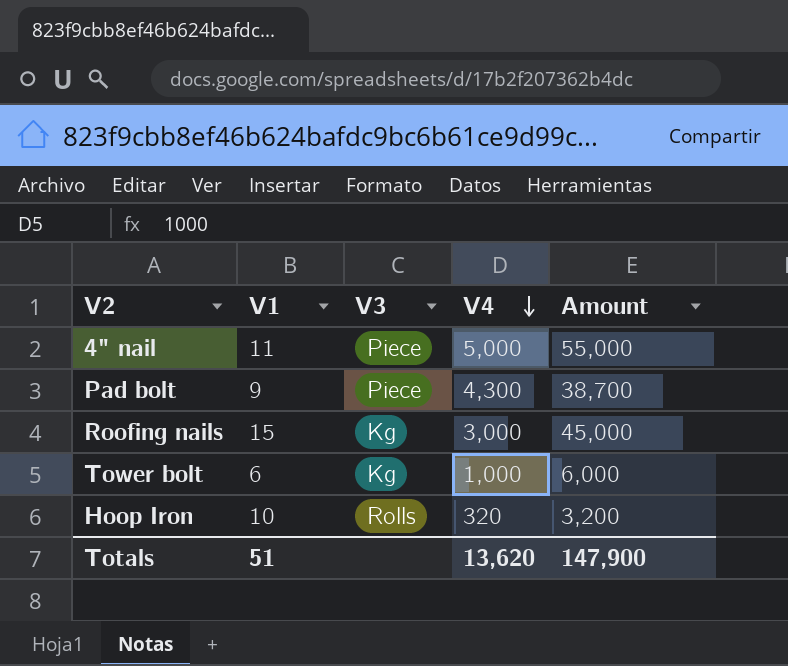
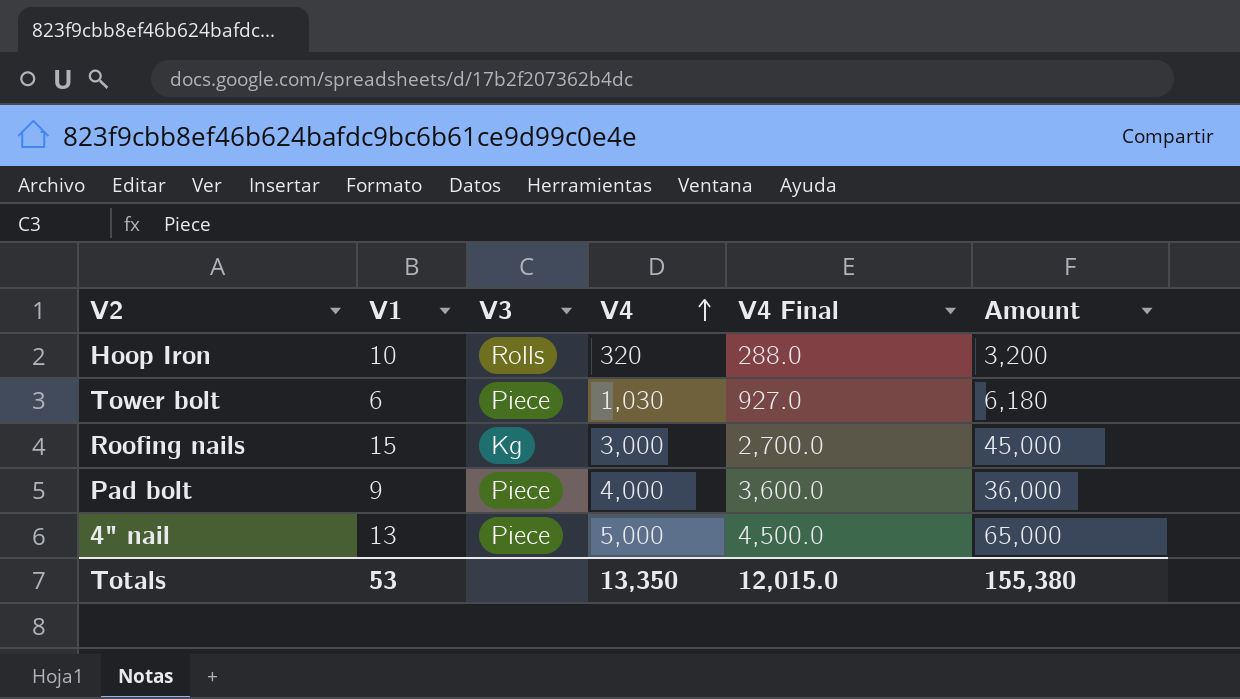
row order: V4 descending -> V4 ascending
column V4 Final | formula: none -> [V4] * 0.9
Tower bolt | V3: Kg -> Piece
Tower bolt | V4: 1,000 -> 1,030
Tower bolt | Amount: 6,000 -> 6,180
Pad bolt | V4: 4,300 -> 4,000
Pad bolt | Amount: 38,700 -> 36,000
4" nail | V1: 11 -> 13
4" nail | Amount: 55,000 -> 65,000
Totals | V1: 51 -> 53
Totals | V4: 13,620 -> 13,350
Totals | Amount: 147,900 -> 155,380

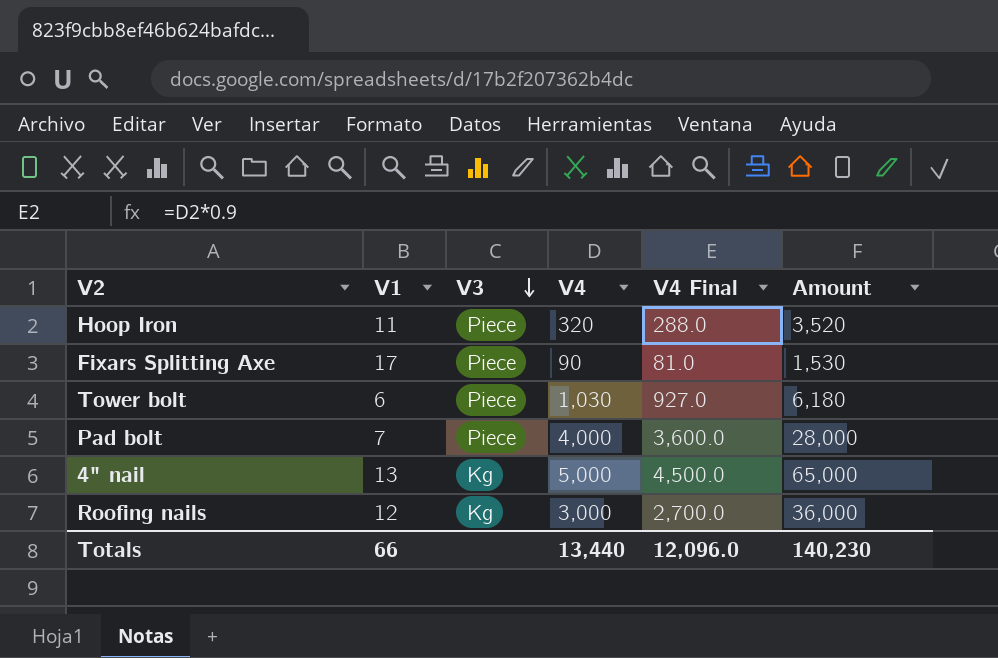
row order: V4 ascending -> V3 descending
Hoop Iron | V1: 10 -> 11
Hoop Iron | V3: Rolls -> Piece
Hoop Iron | Amount: 3,200 -> 3,520
row Fixars Splitting Axe: none -> 17 | Piece | 90 | 81.0 | 1,530
Pad bolt | V1: 9 -> 7
Pad bolt | Amount: 36,000 -> 28,000
4" nail | V3: Piece -> Kg
Roofing nails | V1: 15 -> 12
Roofing nails | Amount: 45,000 -> 36,000
Totals | V1: 53 -> 66
Totals | V4: 13,350 -> 13,440
Totals | V4 Final: 12,015.0 -> 12,096.0
Totals | Amount: 155,380 -> 140,230

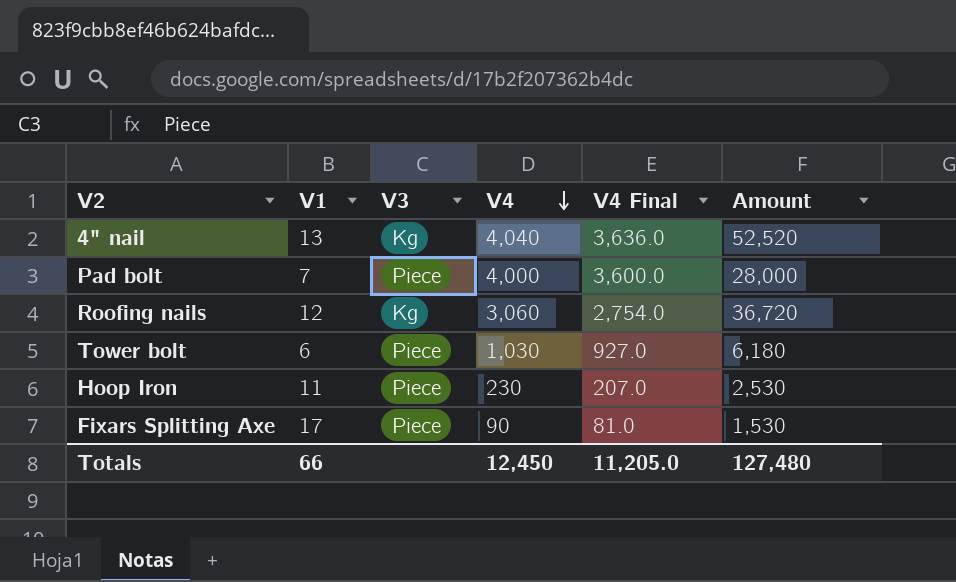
row order: V3 descending -> V4 descending
4" nail | V4: 5,000 -> 4,040
4" nail | V4 Final: 4,500.0 -> 3,636.0
4" nail | Amount: 65,000 -> 52,520
Roofing nails | V4: 3,000 -> 3,060
Roofing nails | V4 Final: 2,700.0 -> 2,754.0
Roofing nails | Amount: 36,000 -> 36,720
Hoop Iron | V4: 320 -> 230
Hoop Iron | V4 Final: 288.0 -> 207.0
Hoop Iron | Amount: 3,520 -> 2,530
Totals | V4: 13,440 -> 12,450
Totals | V4 Final: 12,096.0 -> 11,205.0
Totals | Amount: 140,230 -> 127,480

